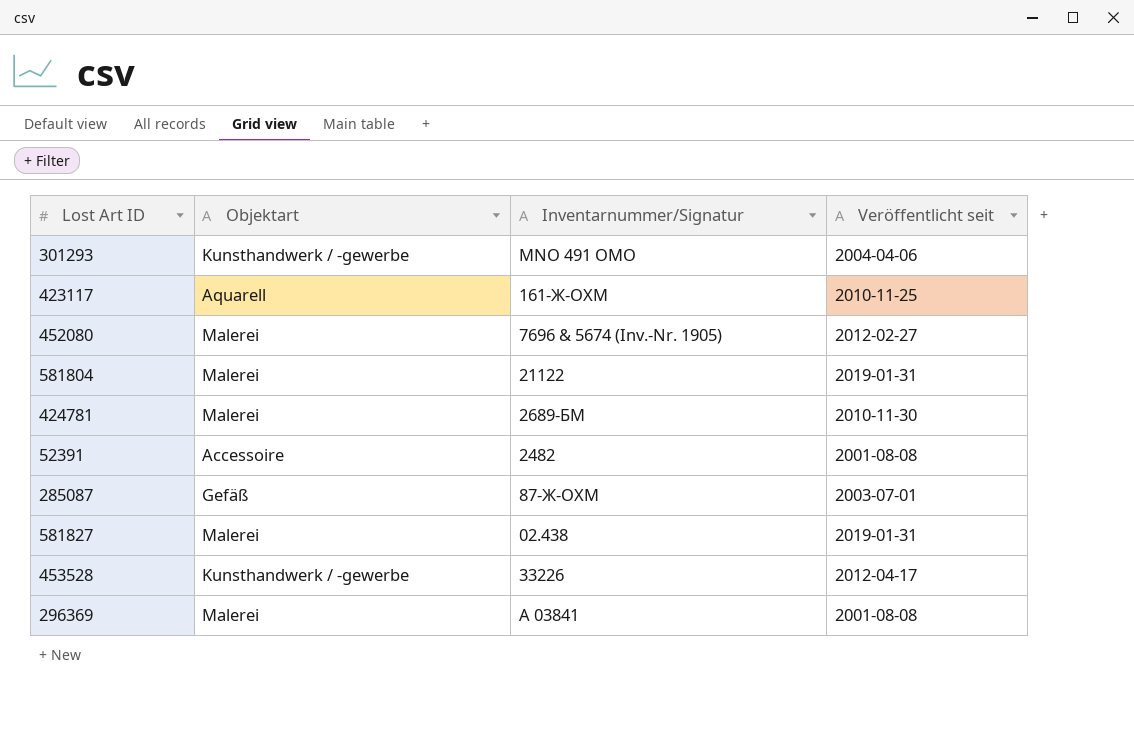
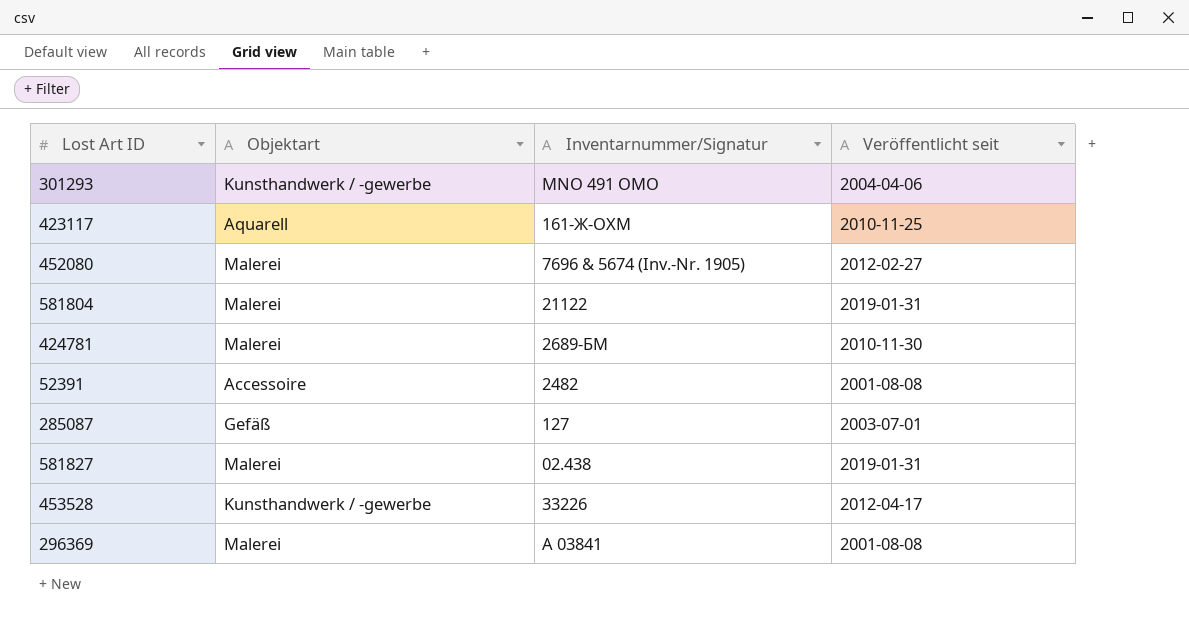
285087 | Inventarnummer/Signatur: 87-Ж-ОХМ -> 127

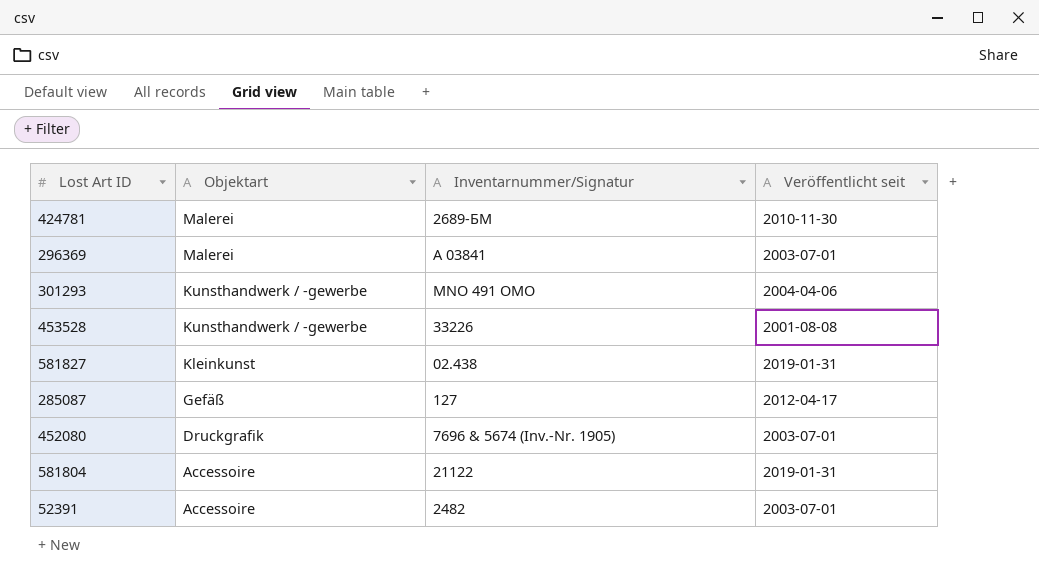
row order: none -> Objektart descending
row 423117: Aquarell | 161-Ж-ОХМ | 2010-11-25 -> none
296369 | Veröffentlicht seit: 2001-08-08 -> 2003-07-01
453528 | Veröffentlicht seit: 2012-04-17 -> 2001-08-08
581827 | Objektart: Malerei -> Kleinkunst
285087 | Veröffentlicht seit: 2003-07-01 -> 2012-04-17
452080 | Objektart: Malerei -> Druckgrafik
452080 | Veröffentlicht seit: 2012-02-27 -> 2003-07-01
581804 | Objektart: Malerei -> Accessoire
52391 | Veröffentlicht seit: 2001-08-08 -> 2003-07-01

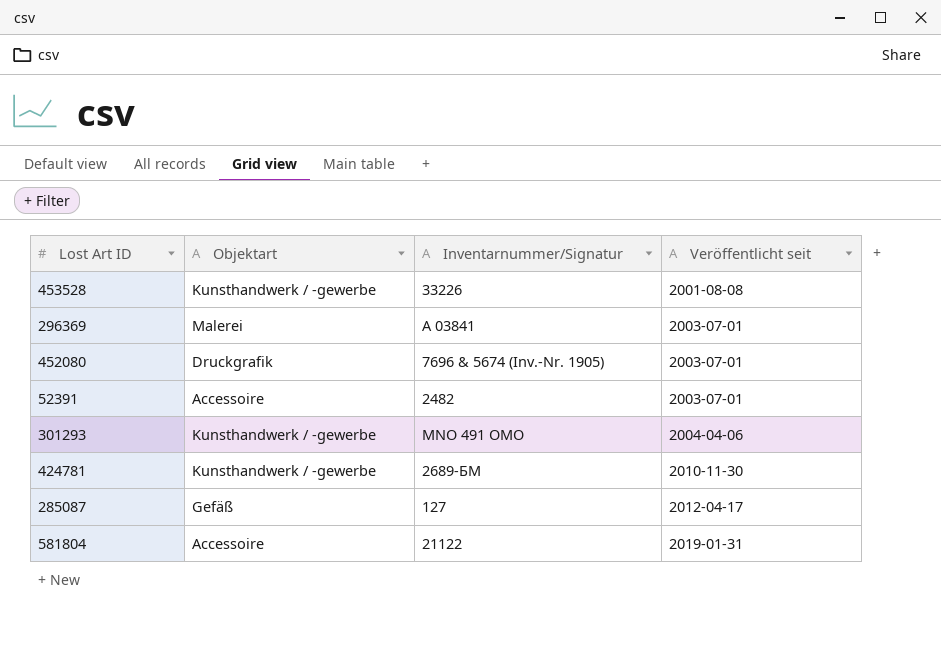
row order: Objektart descending -> Veröffentlicht seit ascending
row 581827: Kleinkunst | 02.438 | 2019-01-31 -> none
424781 | Objektart: Malerei -> Kunsthandwerk / -gewerbe

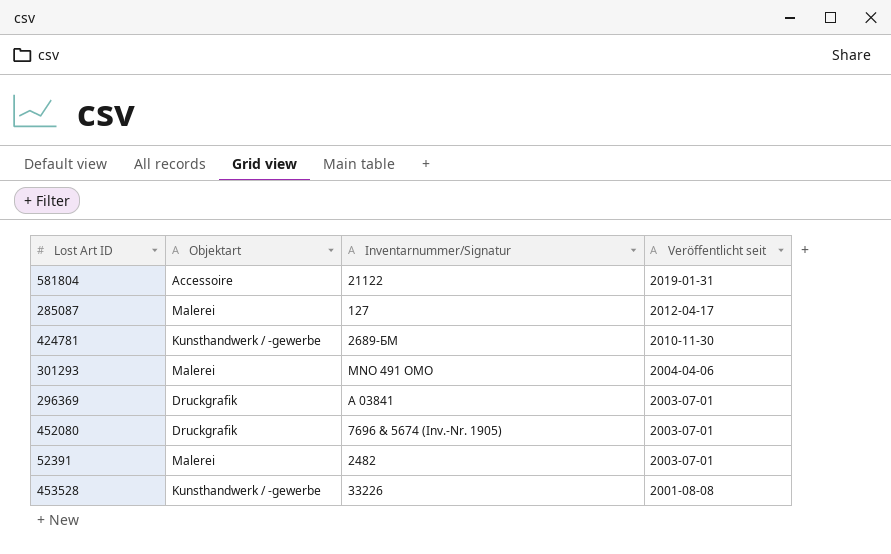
row order: Veröffentlicht seit ascending -> Veröffentlicht seit descending
285087 | Objektart: Gefäß -> Malerei
301293 | Objektart: Kunsthandwerk / -gewerbe -> Malerei
296369 | Objektart: Malerei -> Druckgrafik
52391 | Objektart: Accessoire -> Malerei

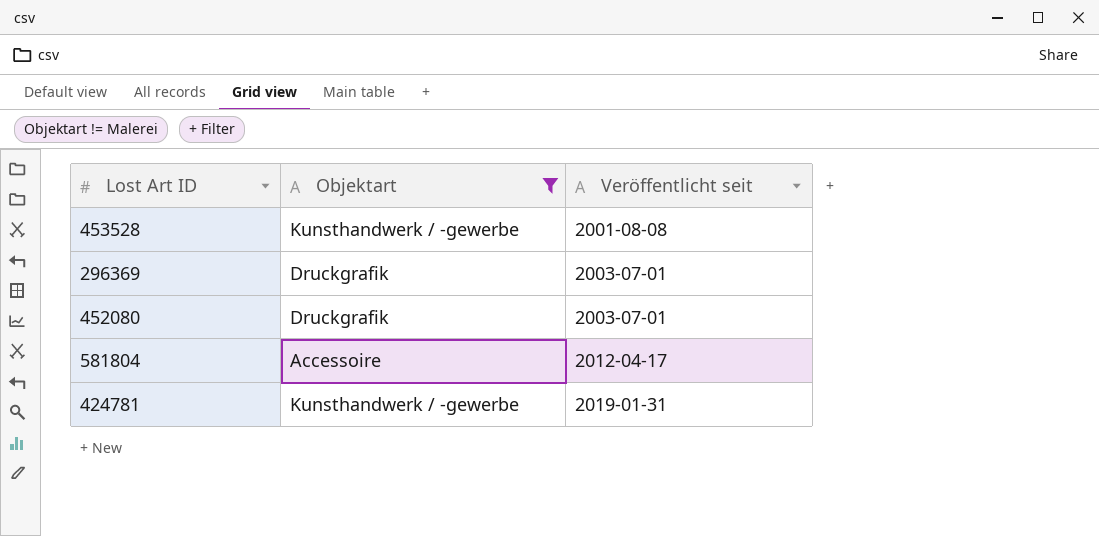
filter: none -> Objektart != Malerei
row order: Veröffentlicht seit descending -> Veröffentlicht seit ascending
column Inventarnummer/Signatur | position: 3 -> none
581804 | Veröffentlicht seit: 2019-01-31 -> 2012-04-17
424781 | Veröffentlicht seit: 2010-11-30 -> 2019-01-31

